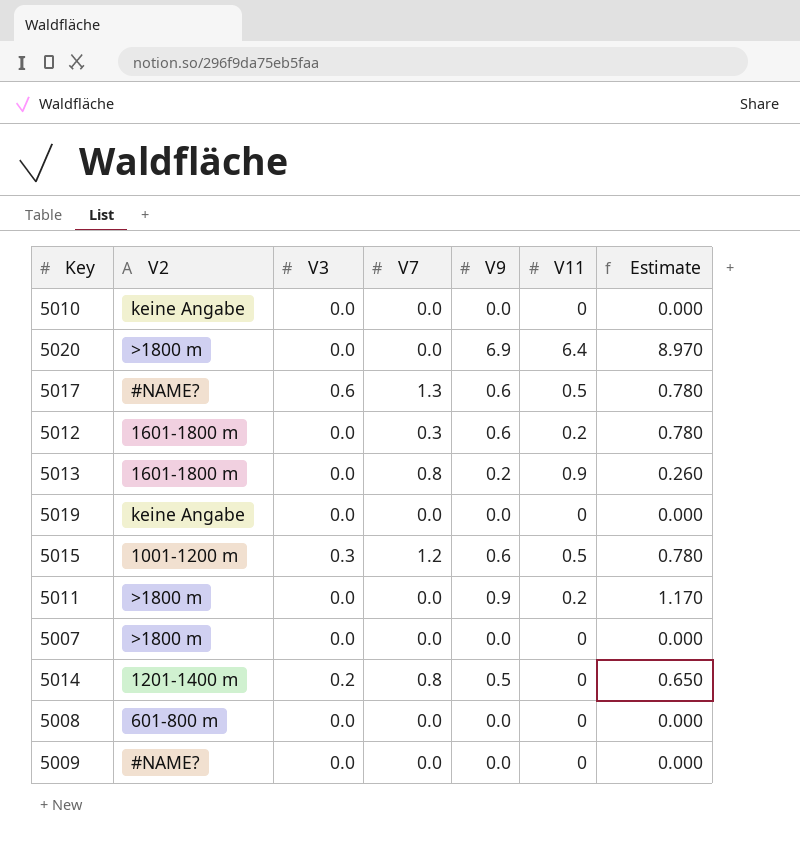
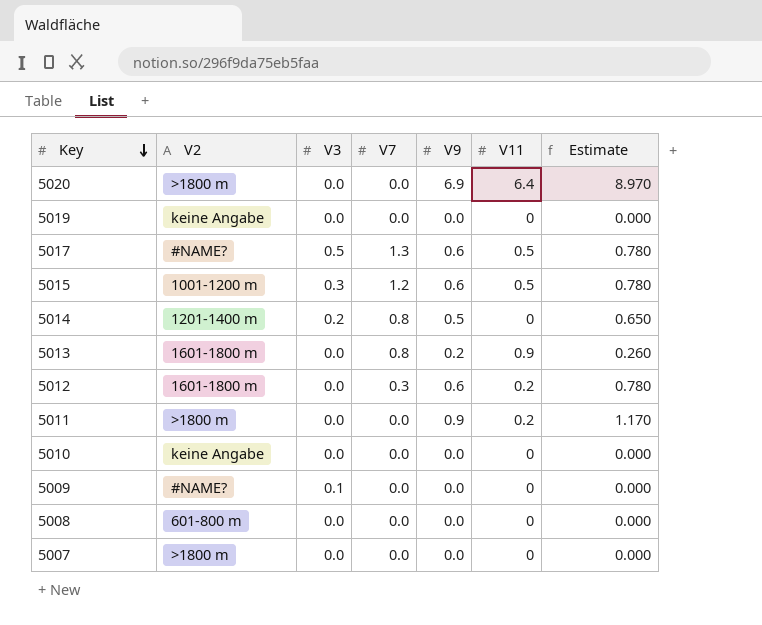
row order: none -> Key descending
5017 | V3: 0.6 -> 0.5
5009 | V3: 0.0 -> 0.1

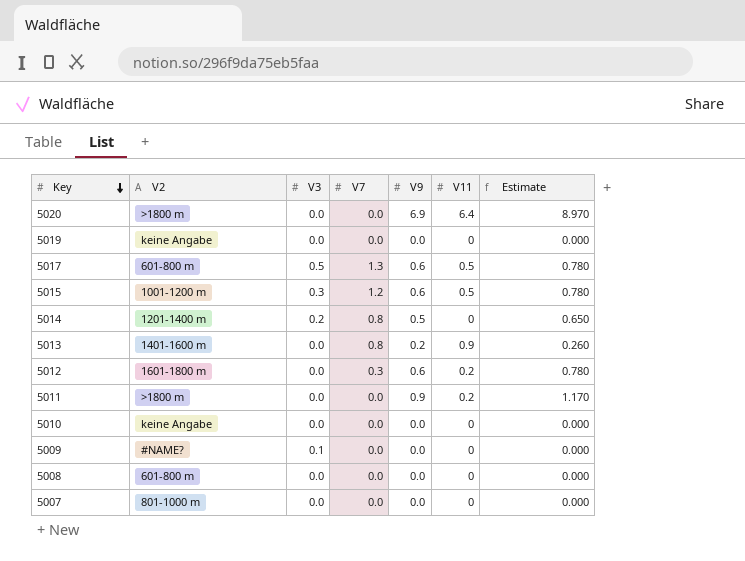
5017 | V2: #NAME? -> 601-800 m
5013 | V2: 1601-1800 m -> 1401-1600 m
5007 | V2: >1800 m -> 801-1000 m

